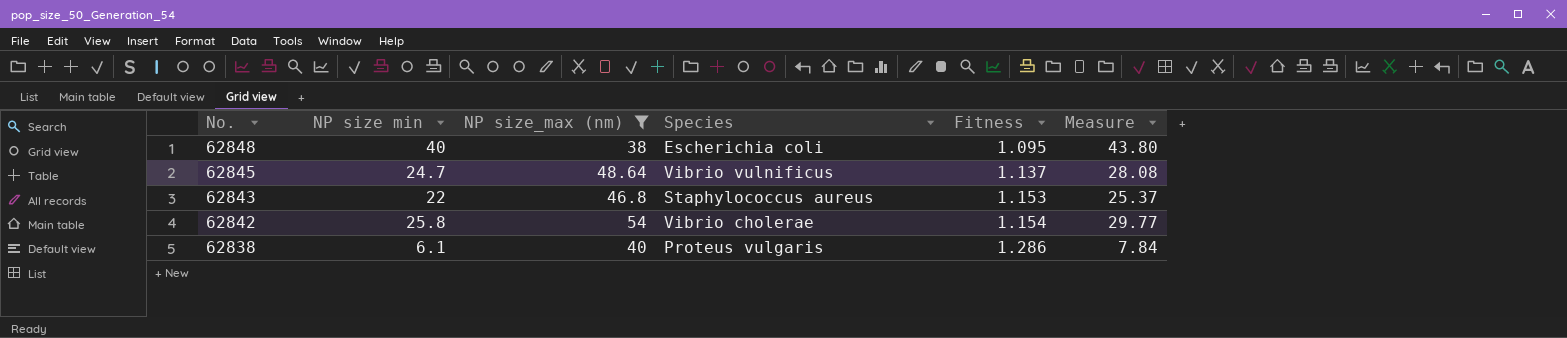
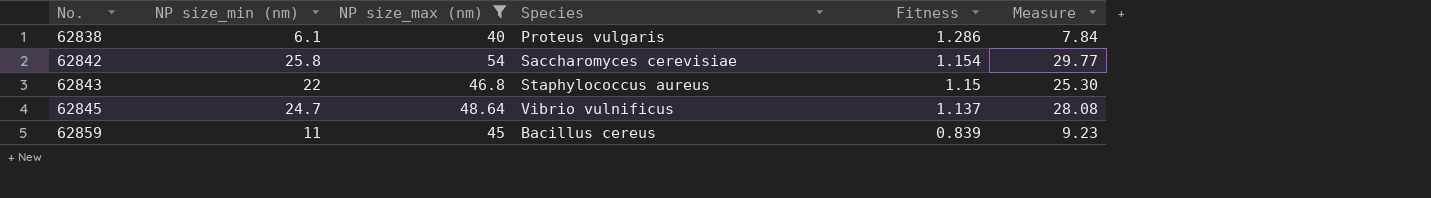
row order: No. descending -> No. ascending
column name: NP size min -> NP size_min (nm)
row 62848: 40 | 38 | Escherichia coli | 1.095 | 43.80 -> none
62842 | Species: Vibrio cholerae -> Saccharomyces cerevisiae
62843 | Fitness: 1.153 -> 1.15
62843 | Measure: 25.37 -> 25.30
row 62859: none -> 11 | 45 | Bacillus cereus | 0.839 | 9.23

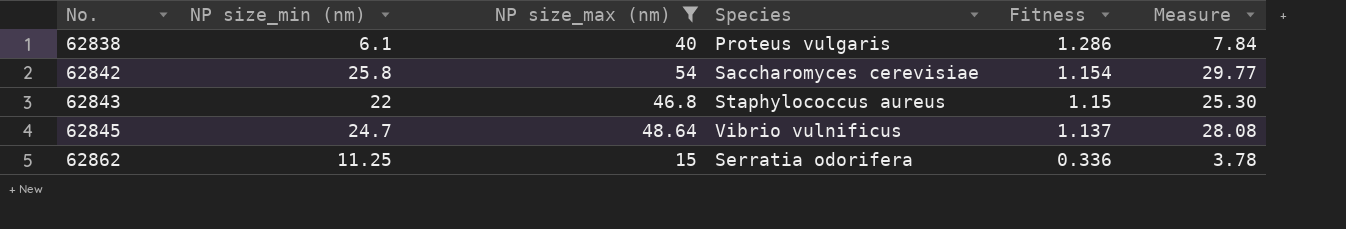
row 62859: 11 | 45 | Bacillus cereus | 0.839 | 9.23 -> none
row 62862: none -> 11.25 | 15 | Serratia odorifera | 0.336 | 3.78

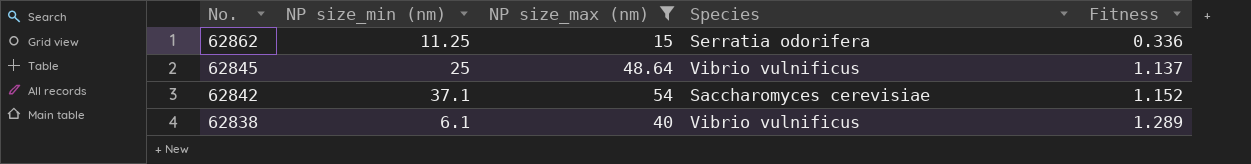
row order: No. ascending -> No. descending
column Measure | formula: [NP size_min (nm)] * [Fitness] -> none
row 62843: 22 | 46.8 | Staphylococcus aureus | 1.15 | 25.30 -> none
62845 | NP size_min (nm): 24.7 -> 25
62842 | NP size_min (nm): 25.8 -> 37.1
62842 | Fitness: 1.154 -> 1.152
62838 | Species: Proteus vulgaris -> Vibrio vulnificus
62838 | Fitness: 1.286 -> 1.289

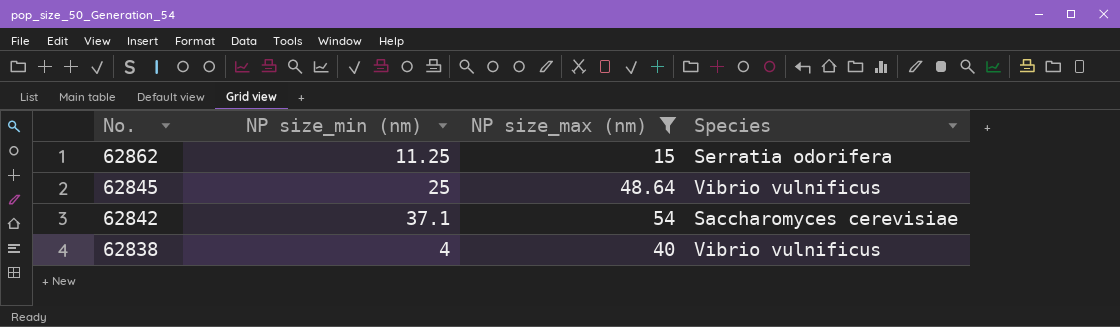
column Fitness | position: 5 -> none
62838 | NP size_min (nm): 6.1 -> 4

